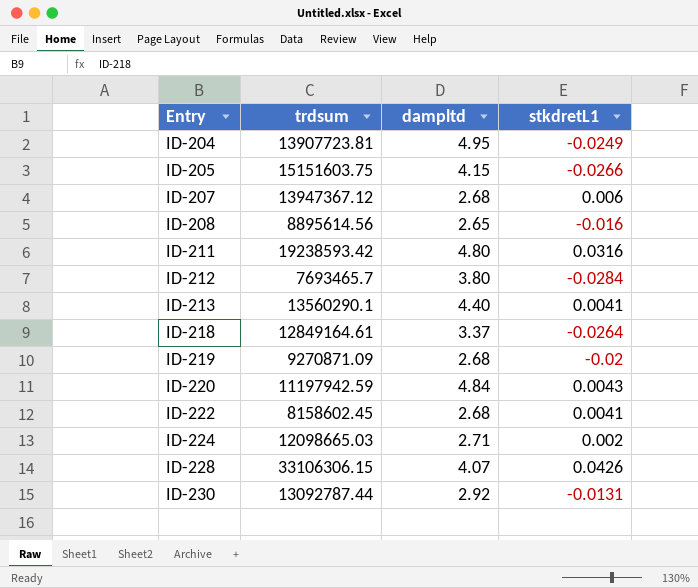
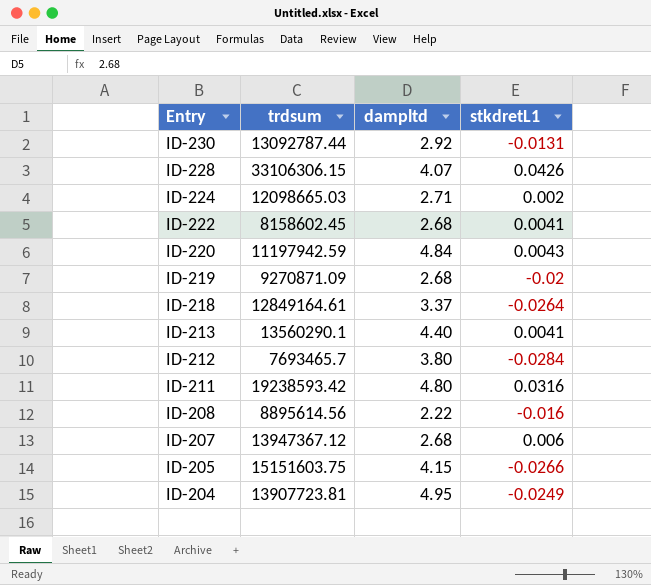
row order: Entry ascending -> Entry descending
ID-208 | dampltd: 2.65 -> 2.22

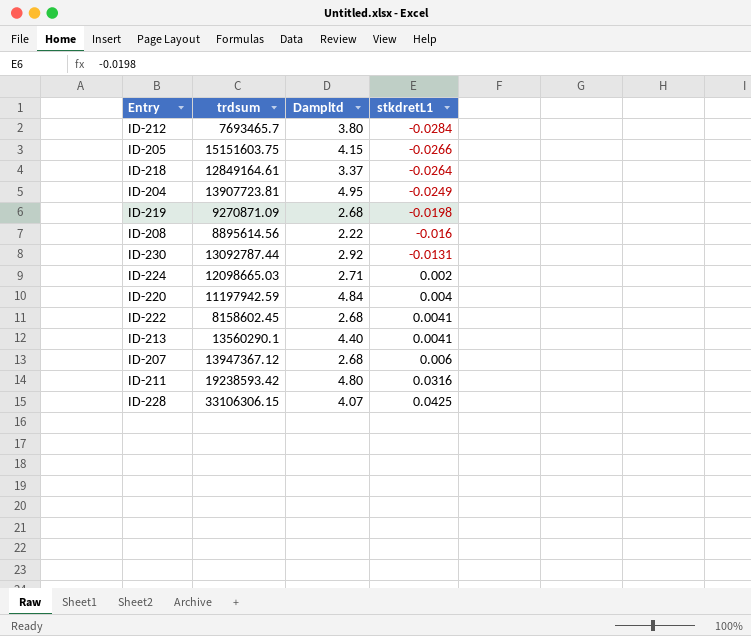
row order: Entry descending -> stkdretL1 ascending
column name: dampltd -> Dampltd
ID-219 | stkdretL1: -0.02 -> -0.0198
ID-220 | stkdretL1: 0.0043 -> 0.004
ID-228 | stkdretL1: 0.0426 -> 0.0425

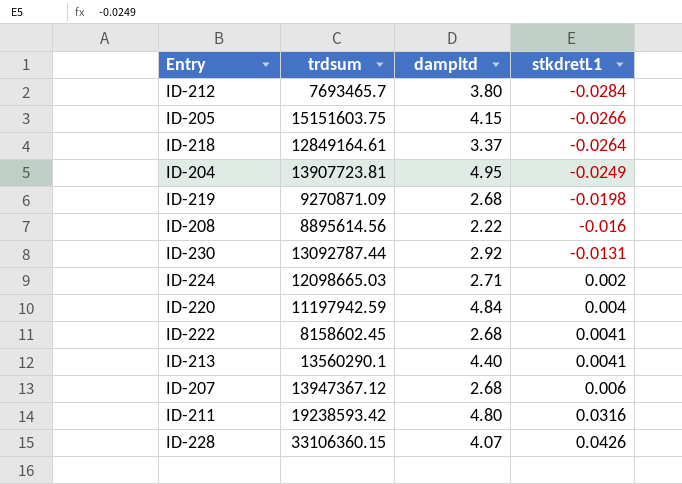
column name: Dampltd -> dampltd
ID-228 | trdsum: 33106306.15 -> 33106360.15
ID-228 | stkdretL1: 0.0425 -> 0.0426

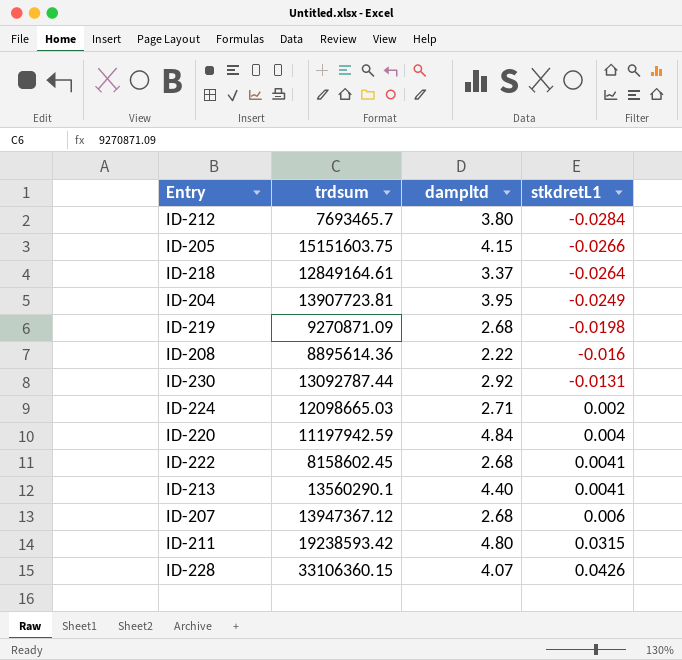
ID-204 | dampltd: 4.95 -> 3.95
ID-208 | trdsum: 8895614.56 -> 8895614.36
ID-211 | stkdretL1: 0.0316 -> 0.0315

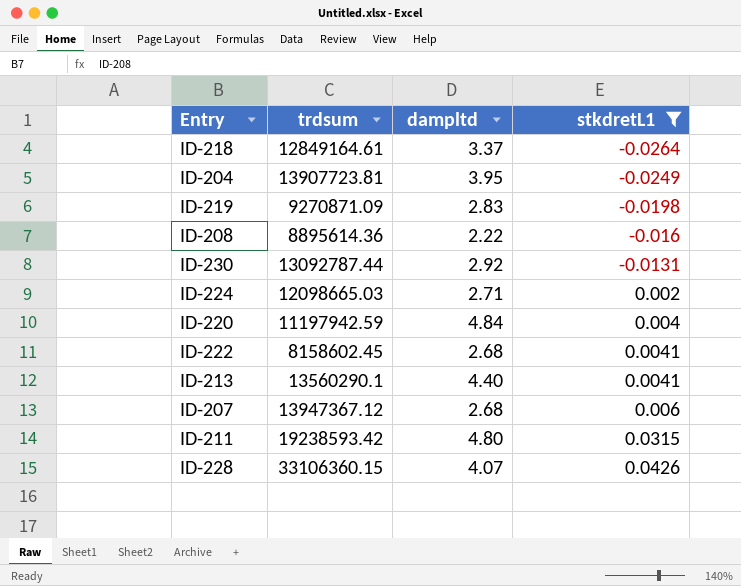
filter: none -> stkdretL1 >= -0.0264
ID-219 | dampltd: 2.68 -> 2.83

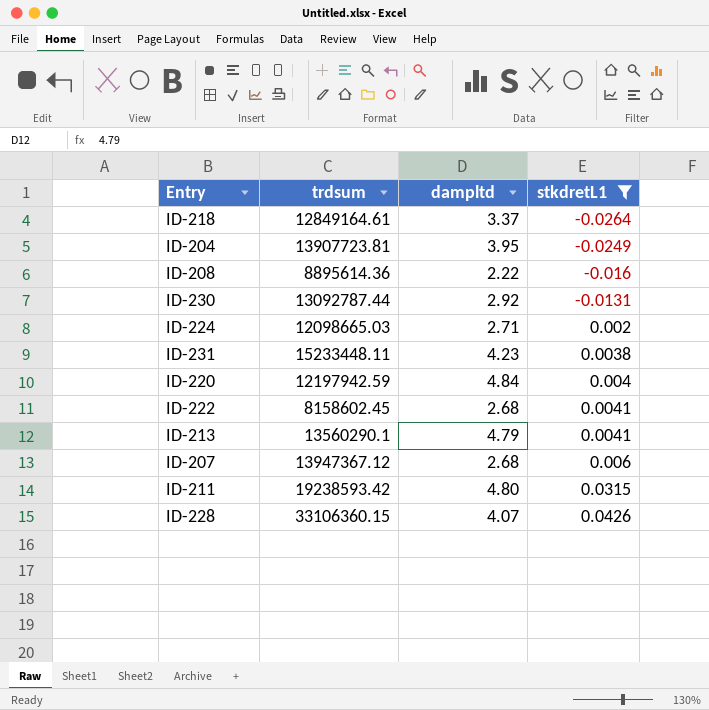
row ID-219: 9270871.09 | 2.83 | -0.0198 -> none
row ID-231: none -> 15233448.11 | 4.23 | 0.0038
ID-220 | trdsum: 11197942.59 -> 12197942.59
ID-213 | dampltd: 4.40 -> 4.79

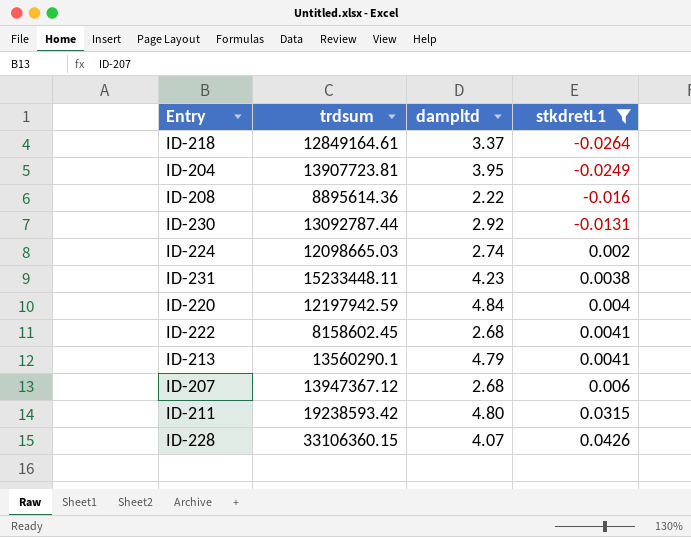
ID-224 | dampltd: 2.71 -> 2.74

